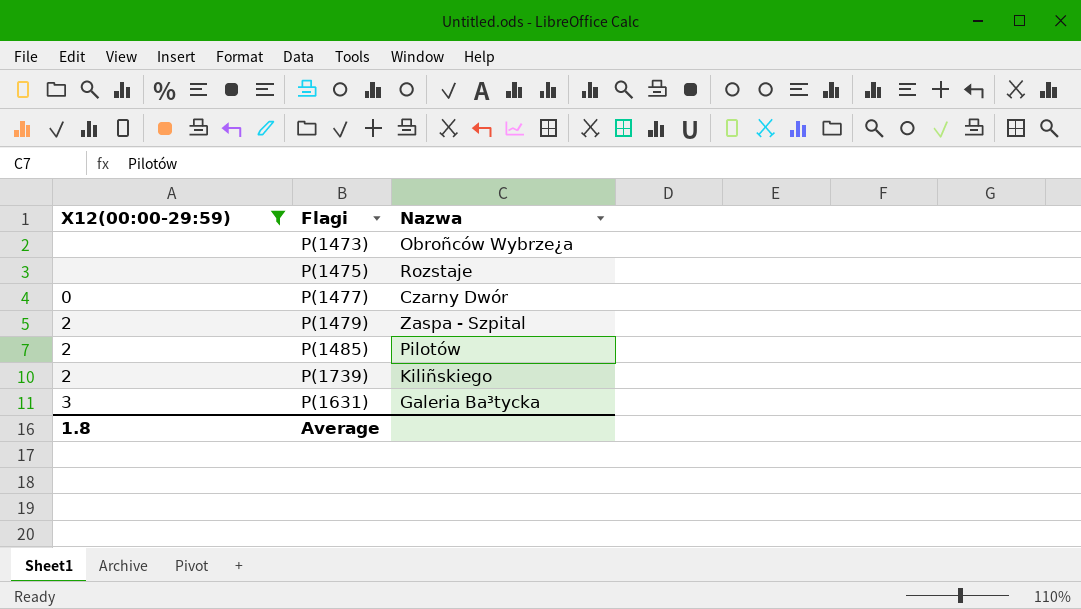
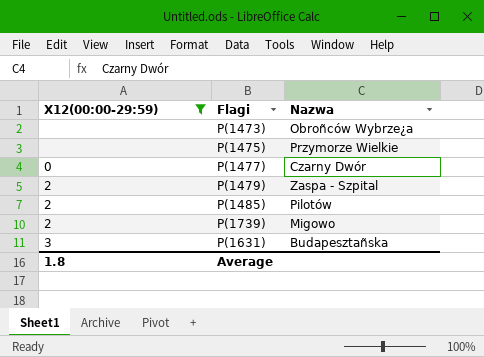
P(1475) | Nazwa: Rozstaje -> Przymorze Wielkie
P(1739) | Nazwa: Kiliñskiego -> Migowo
P(1631) | Nazwa: Galeria Ba³tycka -> Budapesztañska

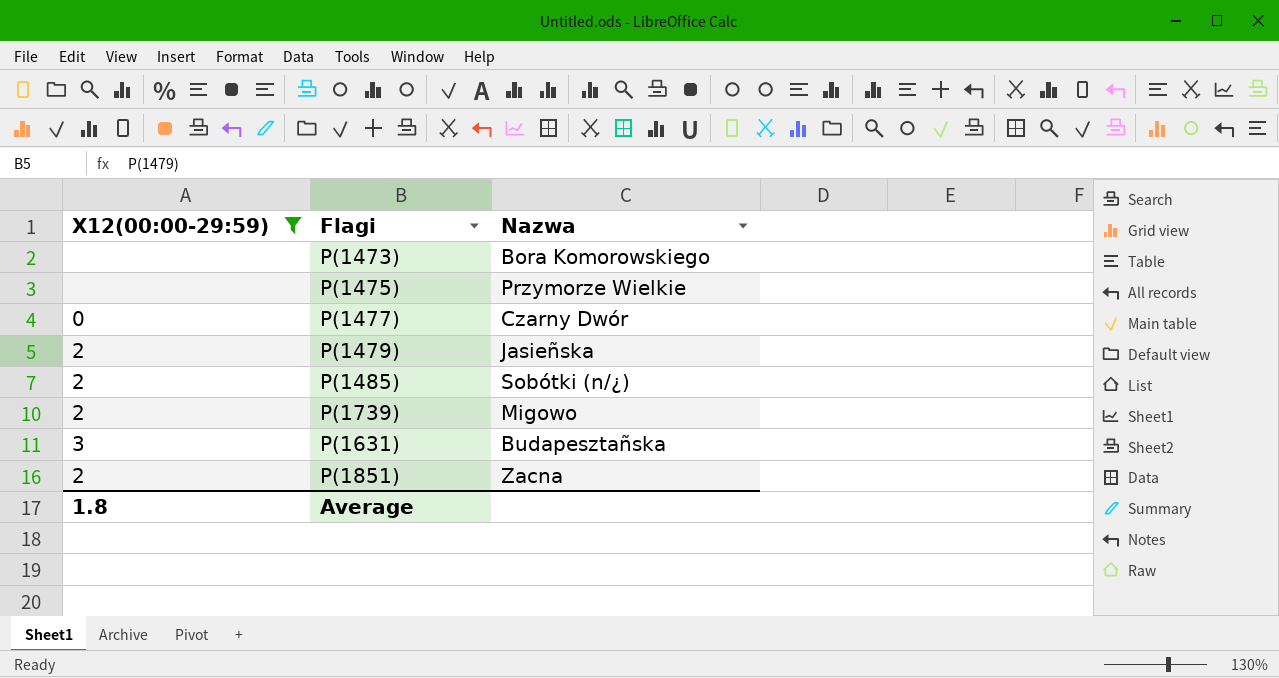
P(1473) | Nazwa: Obroñców Wybrze¿a -> Bora Komorowskiego
P(1479) | Nazwa: Zaspa - Szpital -> Jasieñska
P(1485) | Nazwa: Pilotów -> Sobótki (n/¿)
row P(1851): none -> 2 | Zacna

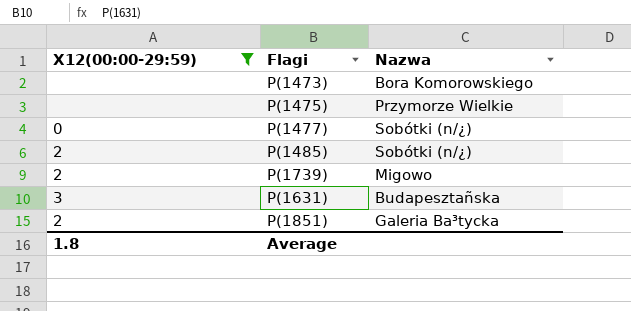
row P(1479): 2 | Jasieñska -> none
P(1477) | Nazwa: Czarny Dwór -> Sobótki (n/¿)
P(1851) | Nazwa: Zacna -> Galeria Ba³tycka

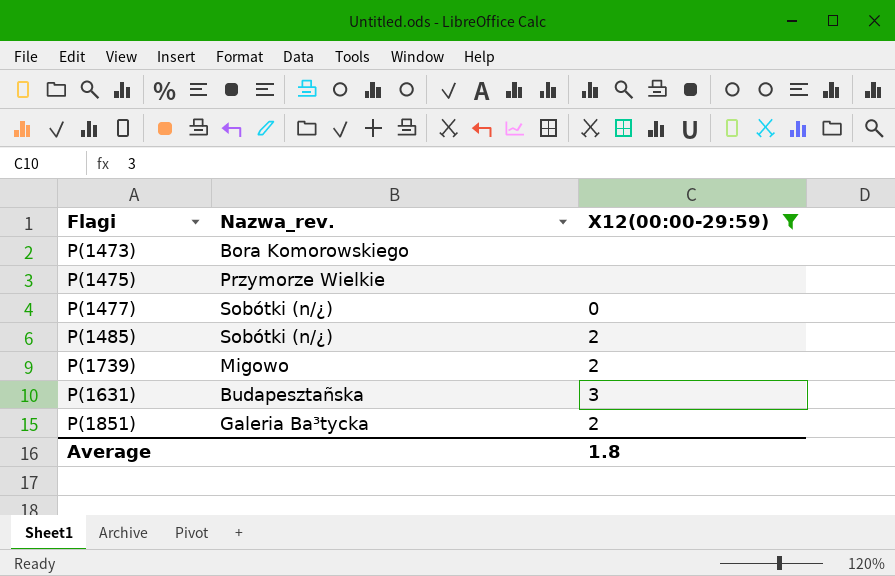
column name: Nazwa -> Nazwa_rev.
column X12(00:00-29:59) | position: 1 -> 3

